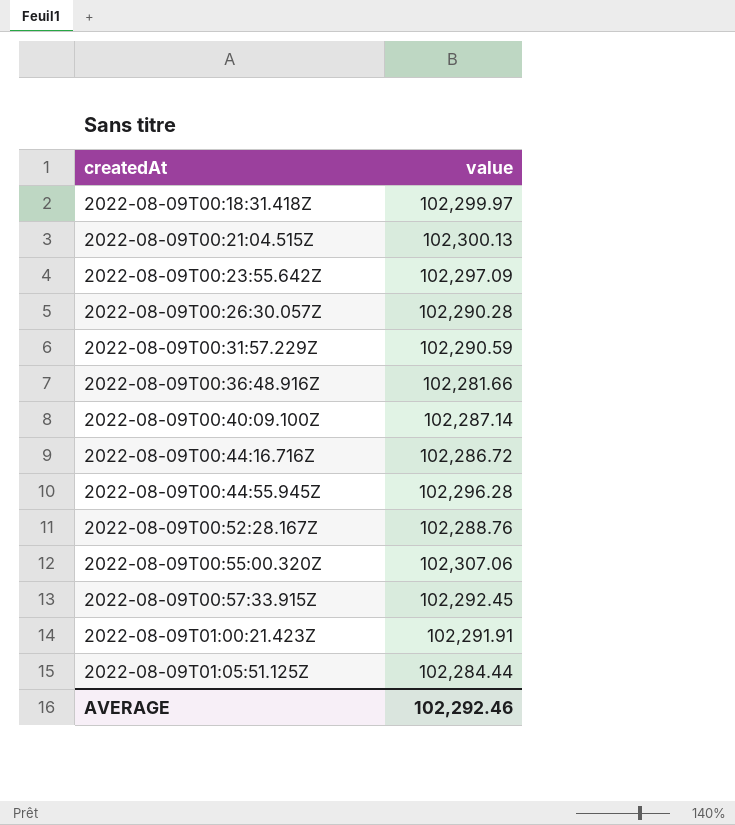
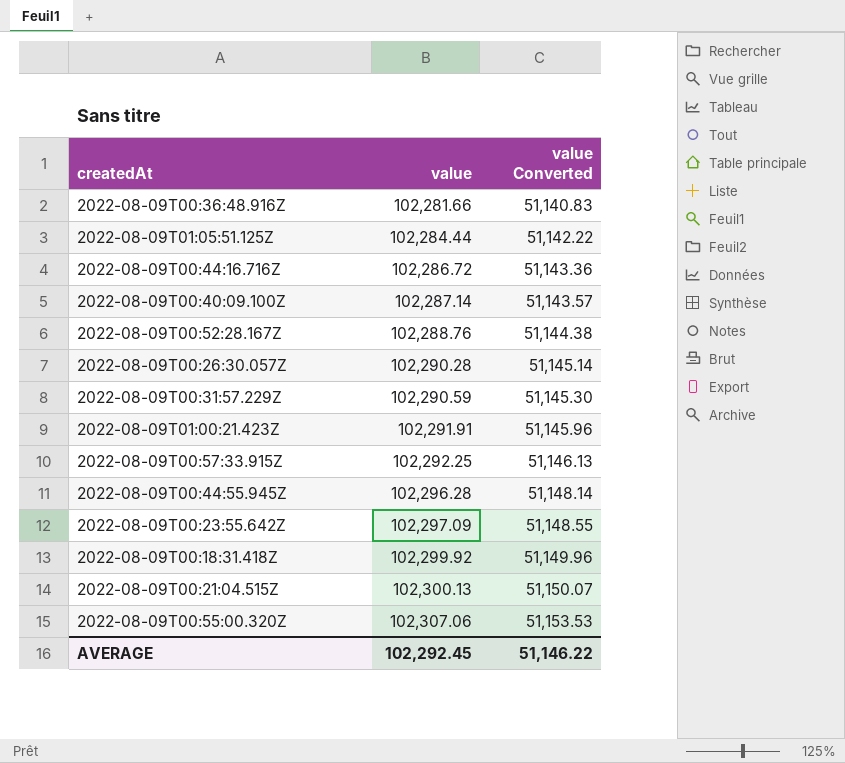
row order: createdAt ascending -> value ascending
column value Converted | formula: none -> [value] * 0.5
2022-08-09T00:57:33.915Z | value: 102,292.45 -> 102,292.25
2022-08-09T00:18:31.418Z | value: 102,299.97 -> 102,299.92
AVERAGE | value: 102,292.46 -> 102,292.45

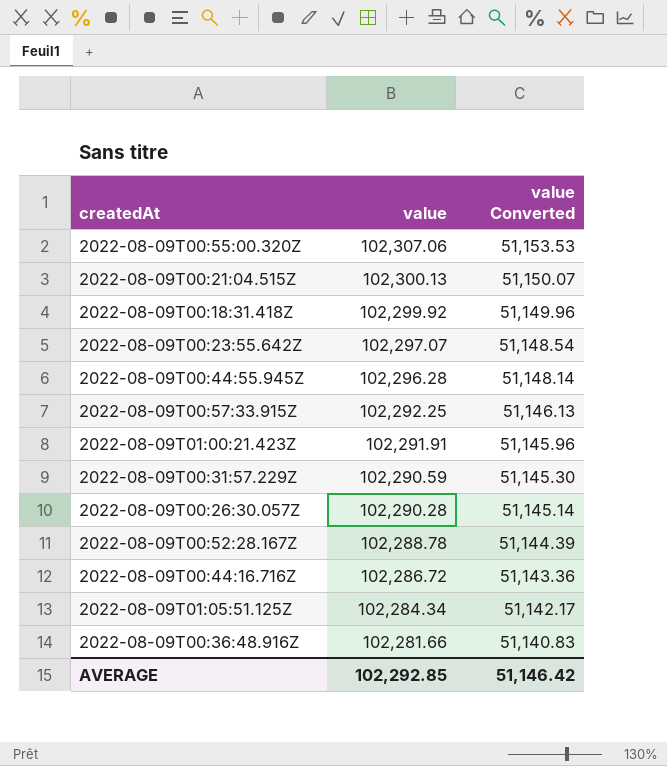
row order: value ascending -> value descending
row 2022-08-09T00:40:09.100Z: 102,287.14 | 51,143.57 -> none
2022-08-09T00:23:55.642Z | value: 102,297.09 -> 102,297.07
2022-08-09T00:23:55.642Z | value Converted: 51,148.55 -> 51,148.54
2022-08-09T00:52:28.167Z | value: 102,288.76 -> 102,288.78
2022-08-09T00:52:28.167Z | value Converted: 51,144.38 -> 51,144.39
2022-08-09T01:05:51.125Z | value: 102,284.44 -> 102,284.34
2022-08-09T01:05:51.125Z | value Converted: 51,142.22 -> 51,142.17
AVERAGE | value: 102,292.45 -> 102,292.85
AVERAGE | value Converted: 51,146.22 -> 51,146.42

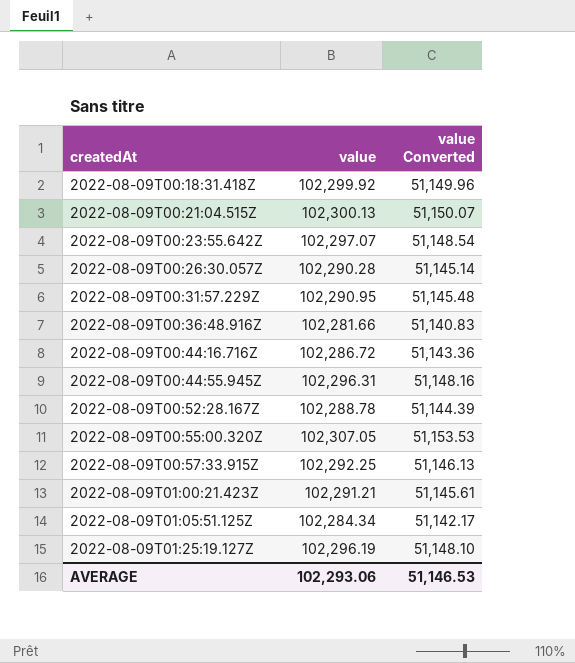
row order: value descending -> createdAt ascending
2022-08-09T00:31:57.229Z | value: 102,290.59 -> 102,290.95
2022-08-09T00:31:57.229Z | value Converted: 51,145.30 -> 51,145.48
2022-08-09T00:44:55.945Z | value: 102,296.28 -> 102,296.31
2022-08-09T00:44:55.945Z | value Converted: 51,148.14 -> 51,148.16
2022-08-09T00:55:00.320Z | value: 102,307.06 -> 102,307.05
2022-08-09T01:00:21.423Z | value: 102,291.91 -> 102,291.21
2022-08-09T01:00:21.423Z | value Converted: 51,145.96 -> 51,145.61
row 2022-08-09T01:25:19.127Z: none -> 102,296.19 | 51,148.10
AVERAGE | value: 102,292.85 -> 102,293.06
AVERAGE | value Converted: 51,146.42 -> 51,146.53

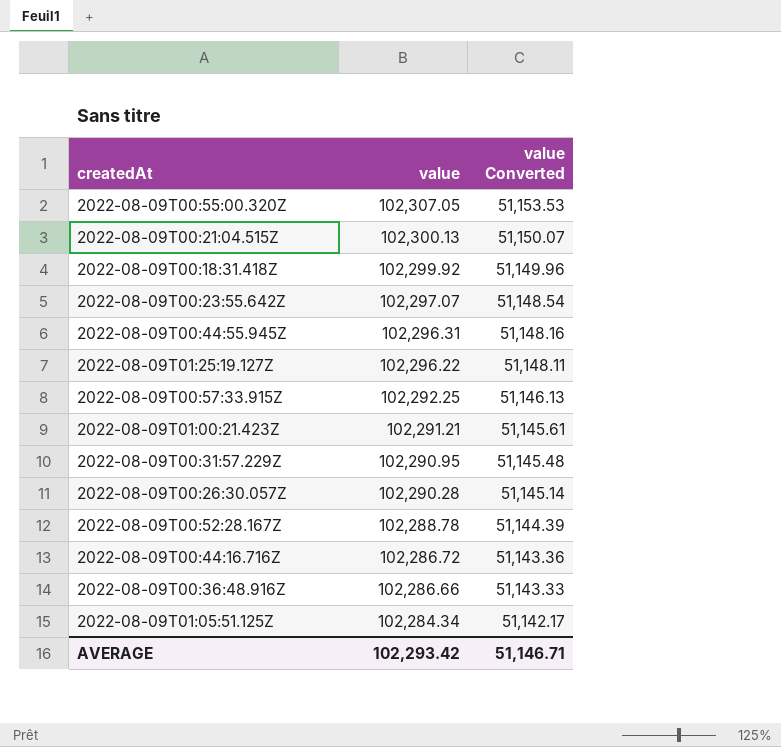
row order: createdAt ascending -> value descending
2022-08-09T01:25:19.127Z | value: 102,296.19 -> 102,296.22
2022-08-09T01:25:19.127Z | value Converted: 51,148.10 -> 51,148.11
2022-08-09T00:36:48.916Z | value: 102,281.66 -> 102,286.66
2022-08-09T00:36:48.916Z | value Converted: 51,140.83 -> 51,143.33
AVERAGE | value: 102,293.06 -> 102,293.42
AVERAGE | value Converted: 51,146.53 -> 51,146.71

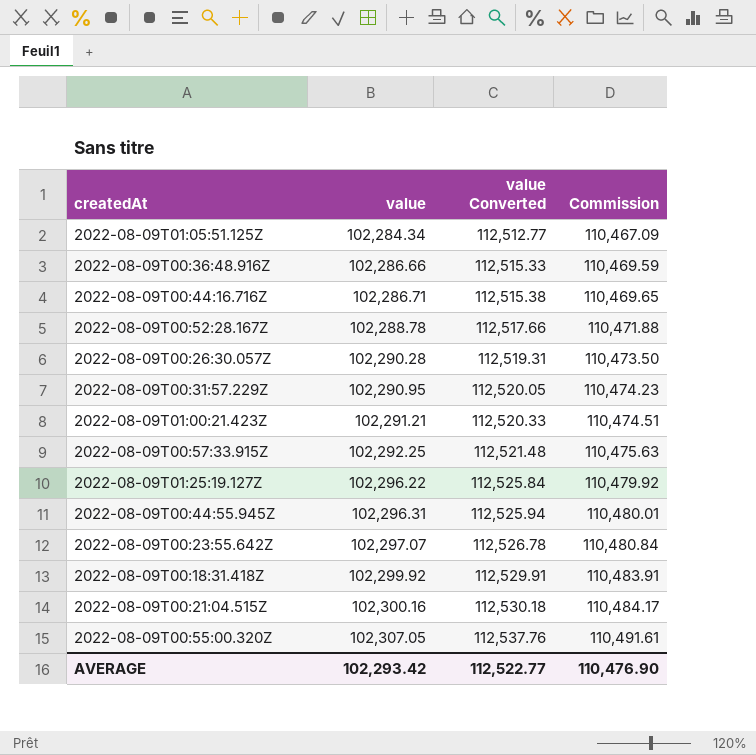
row order: value descending -> value ascending
column value Converted | formula: [value] * 0.5 -> [value] * 1.1
column Commission | formula: none -> [value] * 1.08
2022-08-09T00:44:16.716Z | value: 102,286.72 -> 102,286.71
2022-08-09T00:21:04.515Z | value: 102,300.13 -> 102,300.16
AVERAGE | value Converted: 51,146.71 -> 112,522.77

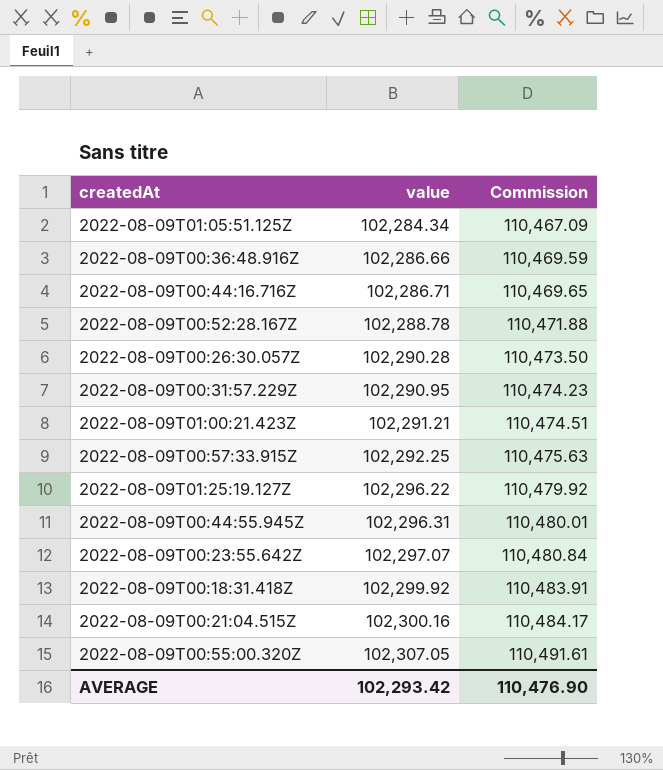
column value Converted | formula: [value] * 1.1 -> none

